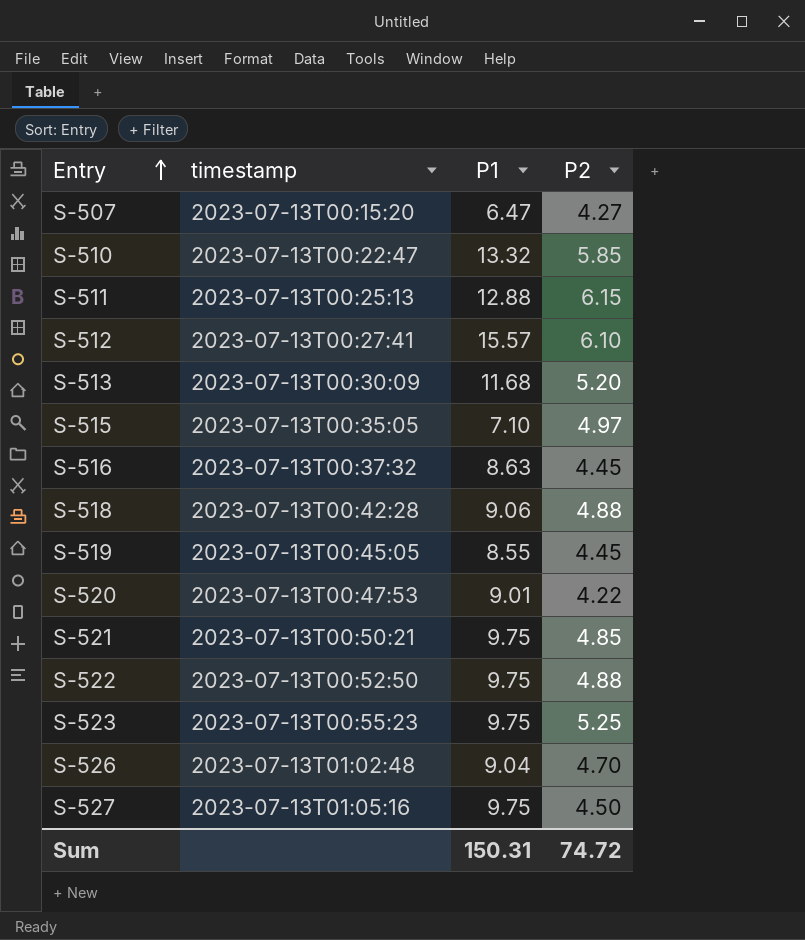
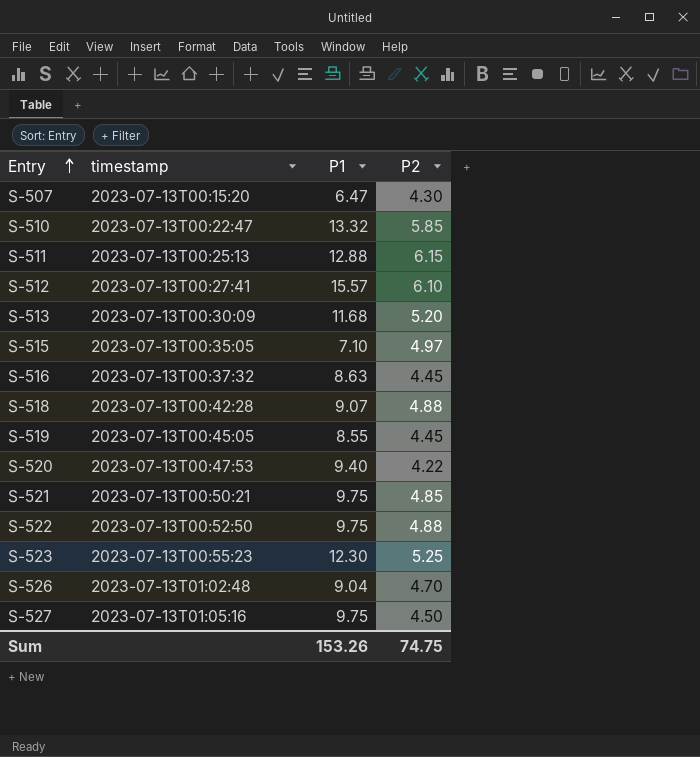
S-507 | P2: 4.27 -> 4.30
S-518 | P1: 9.06 -> 9.07
S-520 | P1: 9.01 -> 9.40
S-523 | P1: 9.75 -> 12.30
Sum | P1: 150.31 -> 153.26
Sum | P2: 74.72 -> 74.75

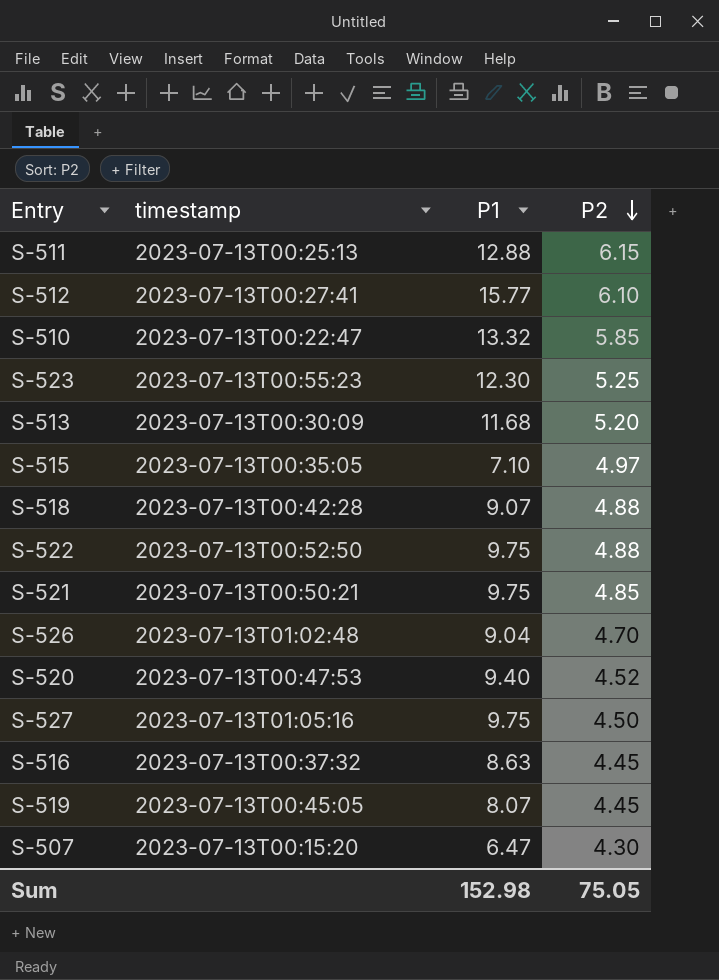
row order: Entry ascending -> P2 descending
S-512 | P1: 15.57 -> 15.77
S-520 | P2: 4.22 -> 4.52
S-519 | P1: 8.55 -> 8.07
Sum | P1: 153.26 -> 152.98
Sum | P2: 74.75 -> 75.05

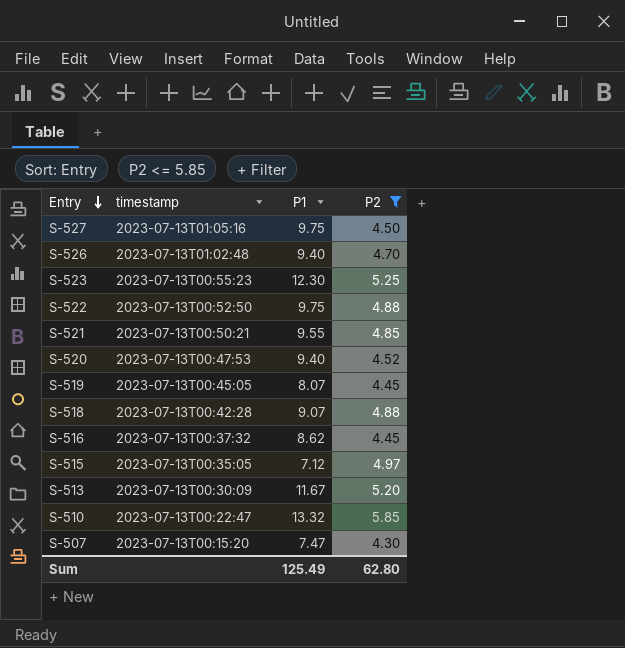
filter: none -> P2 <= 5.85
row order: P2 descending -> Entry descending
S-526 | P1: 9.04 -> 9.40
S-521 | P1: 9.75 -> 9.55
S-516 | P1: 8.63 -> 8.62
S-515 | P1: 7.10 -> 7.12
S-513 | P1: 11.68 -> 11.67
S-507 | P1: 6.47 -> 7.47
Sum | P1: 152.98 -> 125.49
Sum | P2: 75.05 -> 62.80

